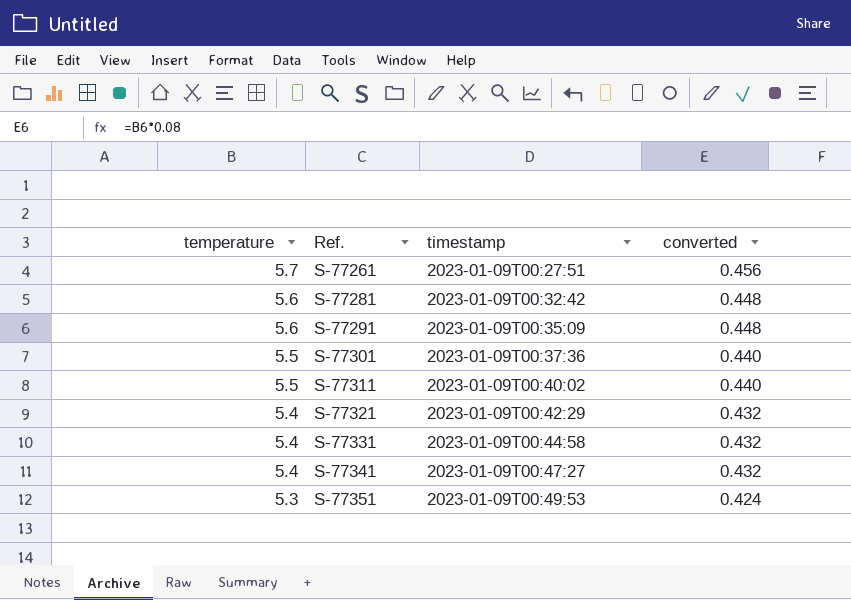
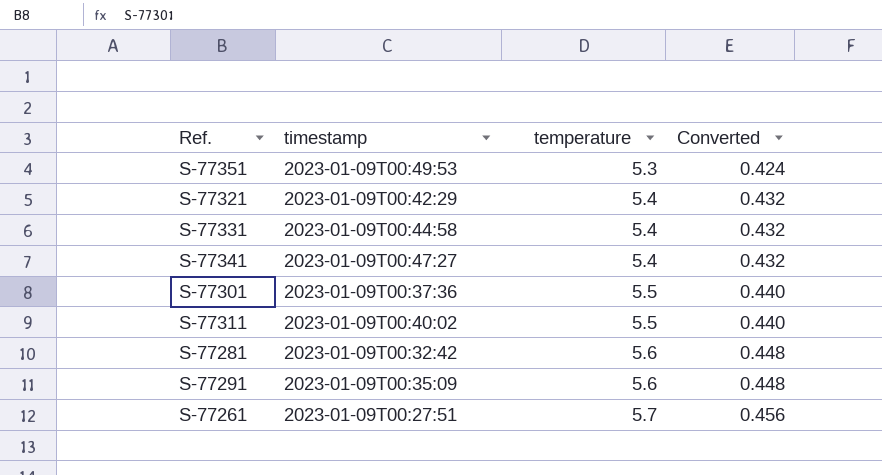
row order: temperature descending -> temperature ascending
column temperature | position: 1 -> 3
column name: converted -> Converted

